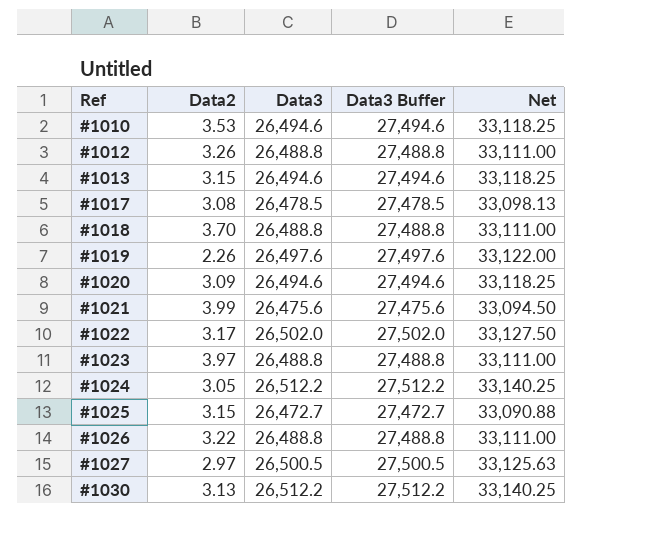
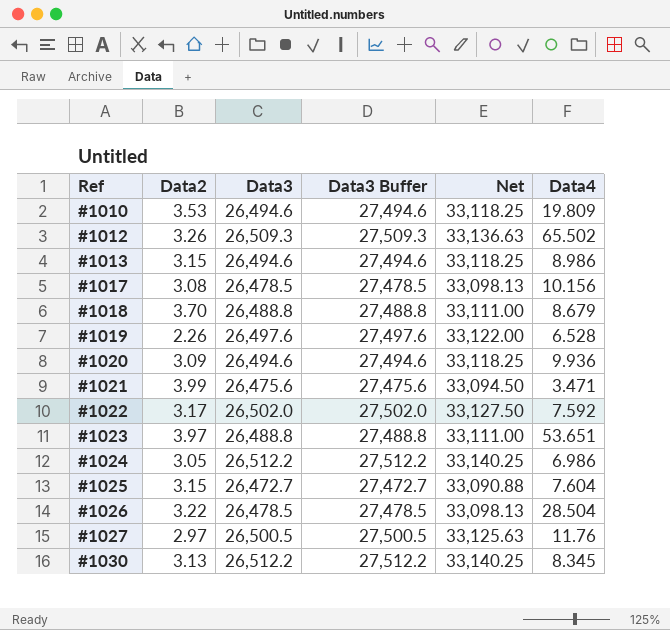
column Data4 | position: none -> 6
#1012 | Data3: 26,488.8 -> 26,509.3
#1012 | Data3 Buffer: 27,488.8 -> 27,509.3
#1012 | Net: 33,111.00 -> 33,136.63
#1026 | Data3: 26,488.8 -> 26,478.5
#1026 | Data3 Buffer: 27,488.8 -> 27,478.5
#1026 | Net: 33,111.00 -> 33,098.13

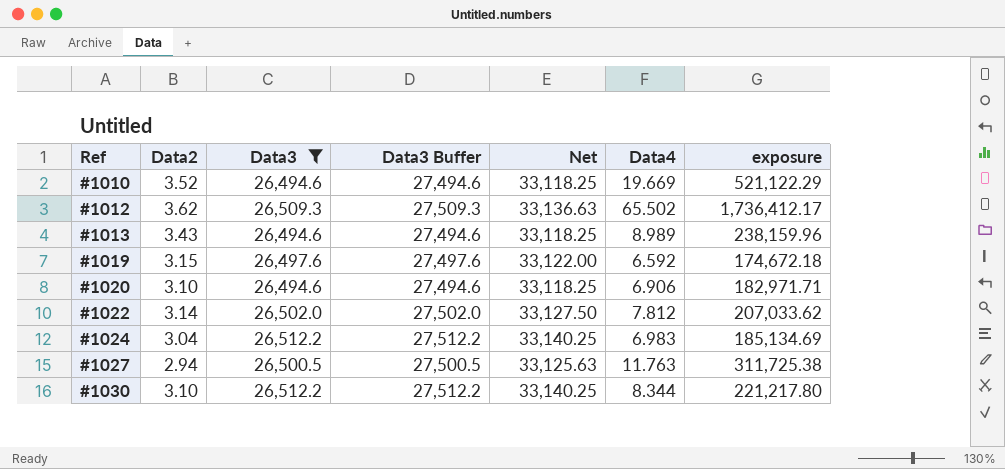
filter: none -> Data3 >= 26,494.6
column exposure | formula: none -> [Data3] * [Data4]
#1010 | Data2: 3.53 -> 3.52
#1010 | Data4: 19.809 -> 19.669
#1012 | Data2: 3.26 -> 3.62
#1013 | Data2: 3.15 -> 3.43
#1013 | Data4: 8.986 -> 8.989
#1019 | Data2: 2.26 -> 3.15
#1019 | Data4: 6.528 -> 6.592
#1020 | Data2: 3.09 -> 3.10
#1020 | Data4: 9.936 -> 6.906
#1022 | Data2: 3.17 -> 3.14
#1022 | Data4: 7.592 -> 7.812
#1024 | Data2: 3.05 -> 3.04
#1024 | Data4: 6.986 -> 6.983
#1027 | Data2: 2.97 -> 2.94
#1027 | Data4: 11.76 -> 11.763
#1030 | Data2: 3.13 -> 3.10
#1030 | Data4: 8.345 -> 8.344

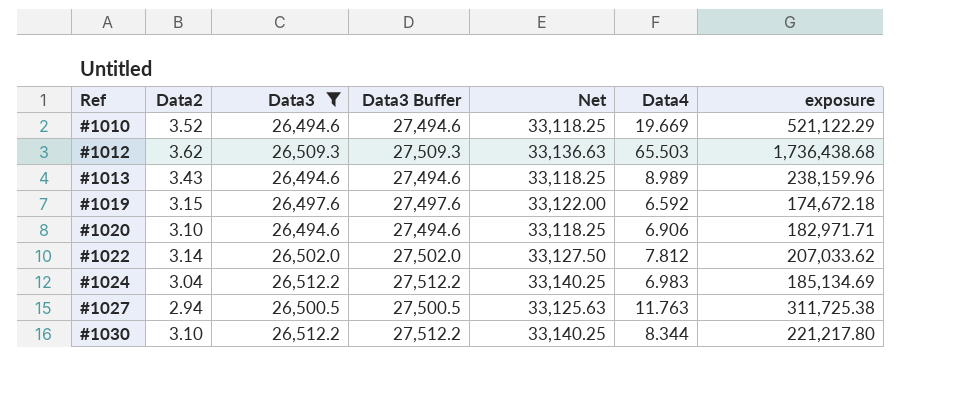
#1012 | Data4: 65.502 -> 65.503
#1012 | exposure: 1,736,412.17 -> 1,736,438.68

